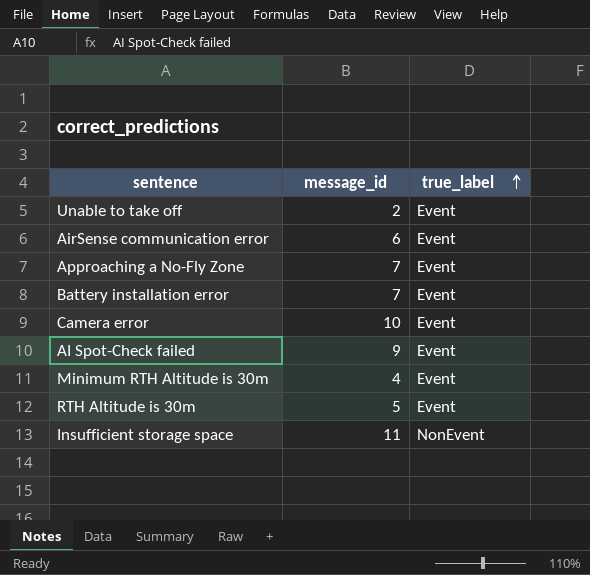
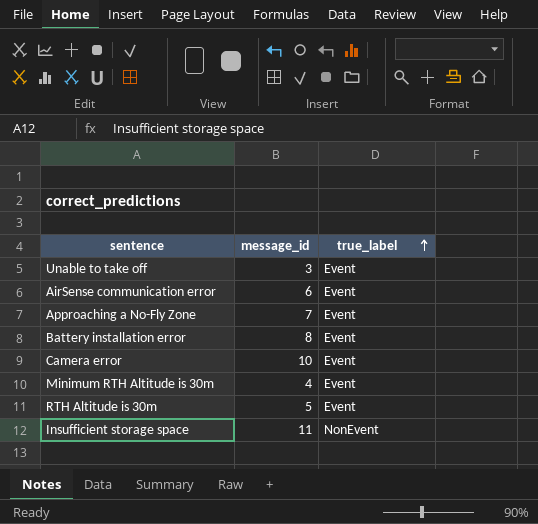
row AI Spot-Check failed: 9 | Event -> none
Unable to take off | message_id: 2 -> 3
Battery installation error | message_id: 7 -> 8

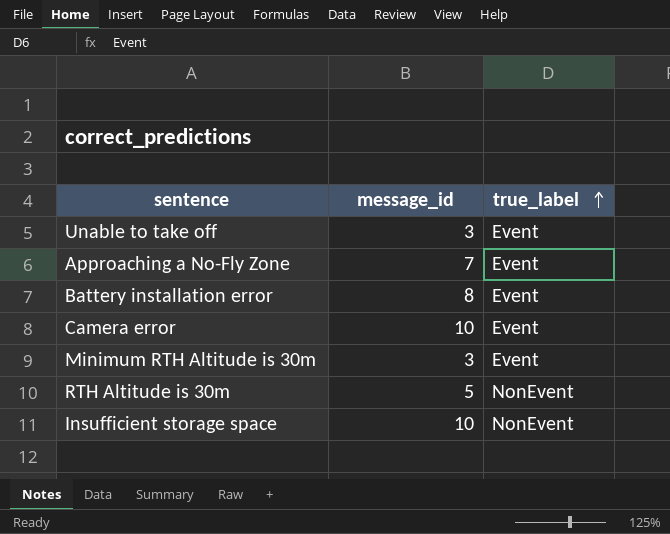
row AirSense communication error: 6 | Event -> none
Minimum RTH Altitude is 30m | message_id: 4 -> 3
RTH Altitude is 30m | true_label: Event -> NonEvent
Insufficient storage space | message_id: 11 -> 10

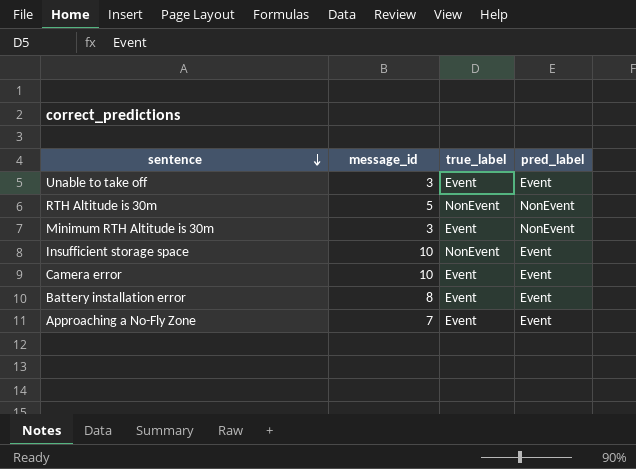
row order: true_label ascending -> sentence descending
column pred_label | position: none -> 4

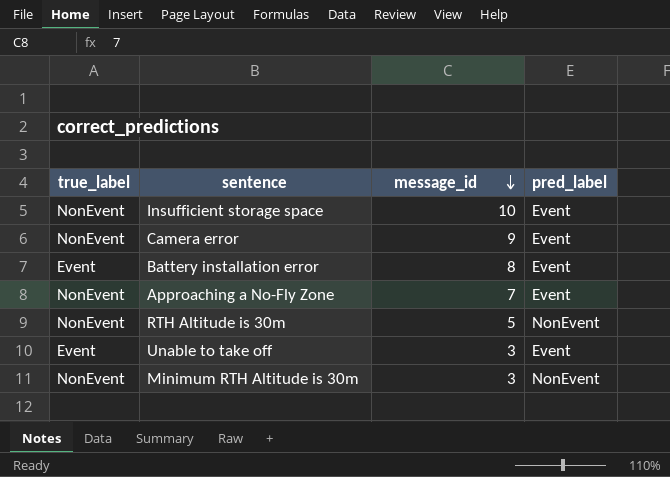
row order: sentence descending -> message_id descending
column true_label | position: 3 -> 1
Camera error | true_label: Event -> NonEvent
Camera error | message_id: 10 -> 9
Approaching a No-Fly Zone | true_label: Event -> NonEvent
Minimum RTH Altitude is 30m | true_label: Event -> NonEvent

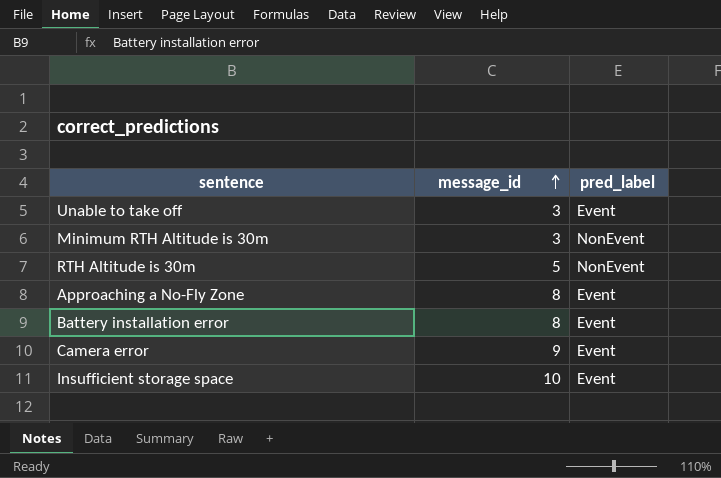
row order: message_id descending -> message_id ascending
column true_label | position: 1 -> none
Approaching a No-Fly Zone | message_id: 7 -> 8

